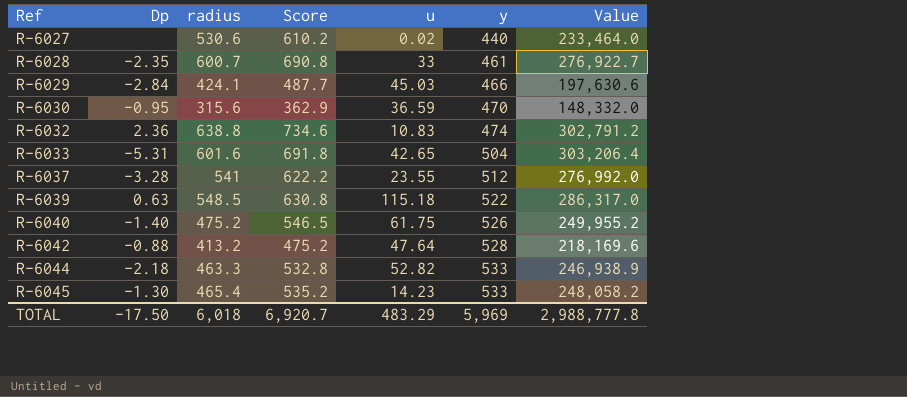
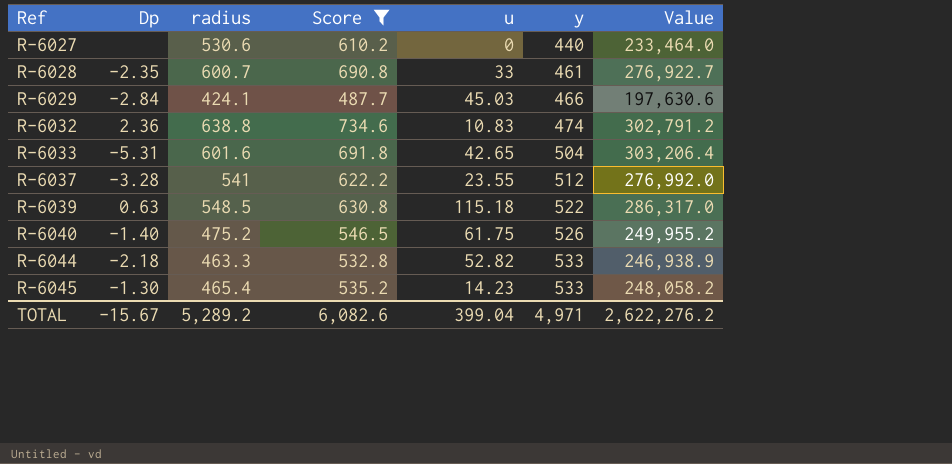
filter: none -> Score >= 487.7
R-6027 | u: 0.02 -> 0
TOTAL | Dp: -17.50 -> -15.67
TOTAL | radius: 6,018 -> 5,289.2
TOTAL | Score: 6,920.7 -> 6,082.6
TOTAL | u: 483.29 -> 399.04
TOTAL | y: 5,969 -> 4,971
TOTAL | Value: 2,988,777.8 -> 2,622,276.2

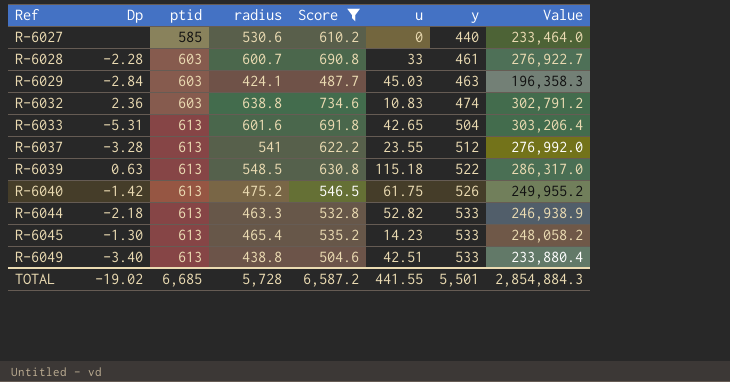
column ptid | position: none -> 3
R-6028 | Dp: -2.35 -> -2.28
R-6029 | y: 466 -> 463
R-6029 | Value: 197,630.6 -> 196,358.3
R-6040 | Dp: -1.40 -> -1.42
row R-6049: none -> -3.40 | 613 | 438.8 | 504.6 | 42.51 | 533 | 233,880.4
TOTAL | Dp: -15.67 -> -19.02
TOTAL | radius: 5,289.2 -> 5,728
TOTAL | Score: 6,082.6 -> 6,587.2
TOTAL | u: 399.04 -> 441.55
TOTAL | y: 4,971 -> 5,501
TOTAL | Value: 2,622,276.2 -> 2,854,884.3

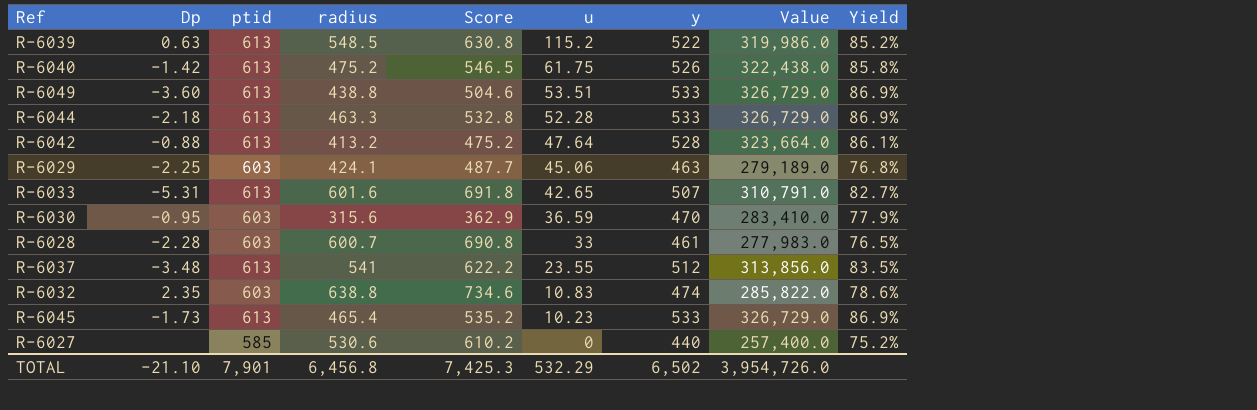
filter: Score >= 487.7 -> none
row order: Ref ascending -> u descending
column Value | formula: [radius] * [y] -> [ptid] * [y]
column Yield | formula: none -> [y] / [ptid]
R-6039 | u: 115.18 -> 115.2
R-6049 | Dp: -3.40 -> -3.60
R-6049 | u: 42.51 -> 53.51
R-6044 | u: 52.82 -> 52.28
R-6029 | Dp: -2.84 -> -2.25
R-6029 | u: 45.03 -> 45.06
R-6033 | y: 504 -> 507
R-6037 | Dp: -3.28 -> -3.48
R-6032 | Dp: 2.36 -> 2.35
R-6045 | Dp: -1.30 -> -1.73
R-6045 | u: 14.23 -> 10.23
TOTAL | Dp: -19.02 -> -21.10
TOTAL | ptid: 6,685 -> 7,901
TOTAL | radius: 5,728 -> 6,456.8
TOTAL | Score: 6,587.2 -> 7,425.3
TOTAL | u: 441.55 -> 532.29
TOTAL | y: 5,501 -> 6,502
TOTAL | Value: 2,854,884.3 -> 3,954,726.0

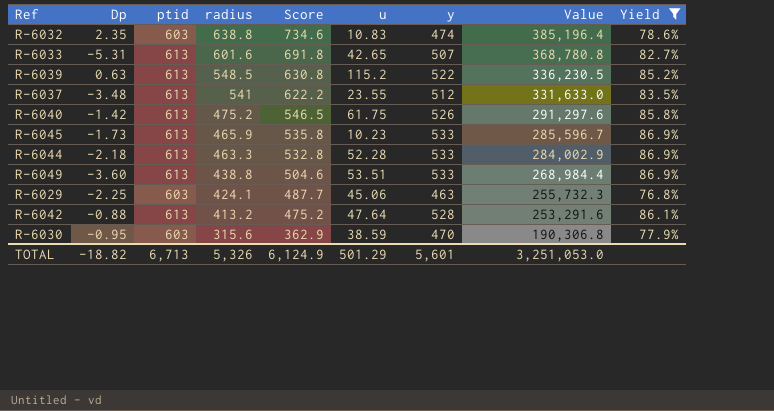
filter: none -> Yield >= 76.8%
row order: u descending -> radius descending
column Value | formula: [ptid] * [y] -> [ptid] * [radius]
R-6045 | radius: 465.4 -> 465.9
R-6045 | Score: 535.2 -> 535.8
R-6030 | u: 36.59 -> 38.59
TOTAL | Dp: -21.10 -> -18.82
TOTAL | ptid: 7,901 -> 6,713
TOTAL | radius: 6,456.8 -> 5,326
TOTAL | Score: 7,425.3 -> 6,124.9
TOTAL | u: 532.29 -> 501.29
TOTAL | y: 6,502 -> 5,601
TOTAL | Value: 3,954,726.0 -> 3,251,053.0

